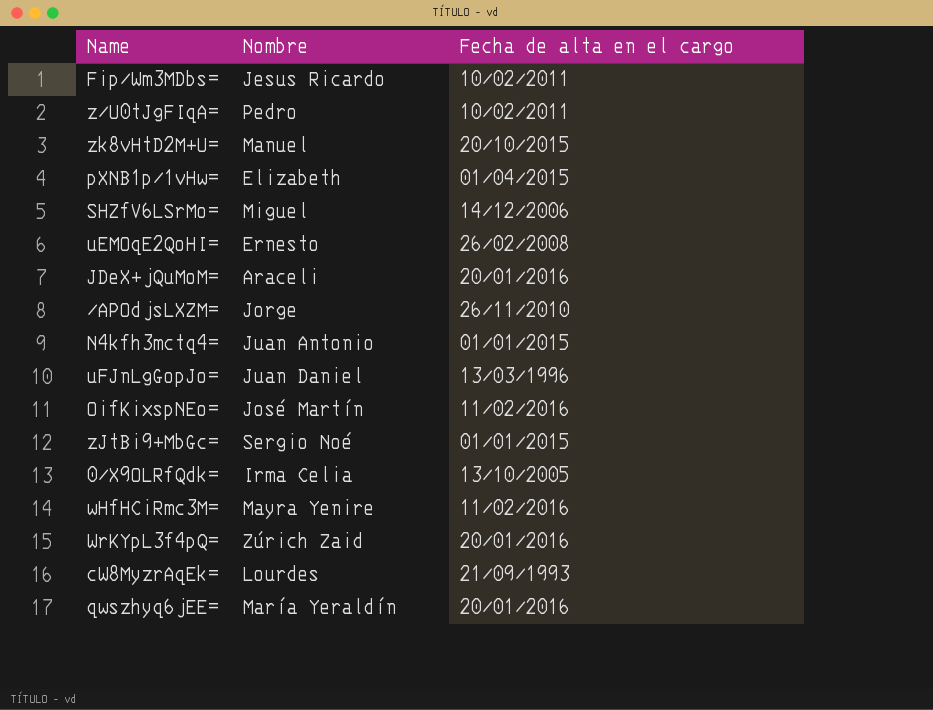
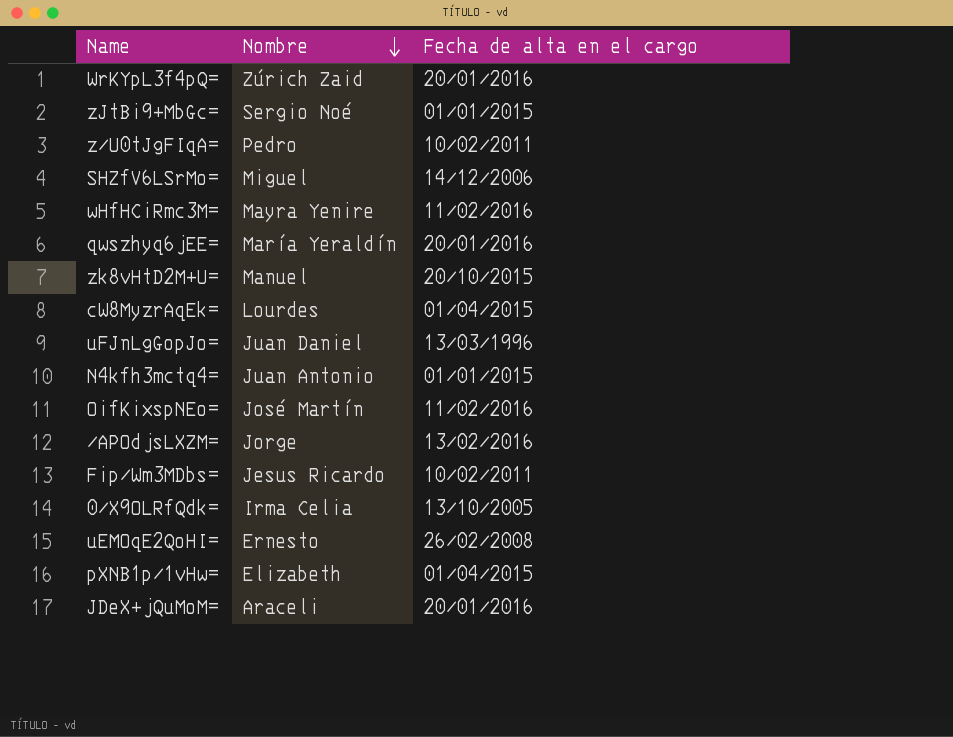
row order: none -> Nombre descending
cW8MyzrAqEk= | Fecha de alta en el cargo: 21/09/1993 -> 01/04/2015
/APOdjsLXZM= | Fecha de alta en el cargo: 26/11/2010 -> 13/02/2016

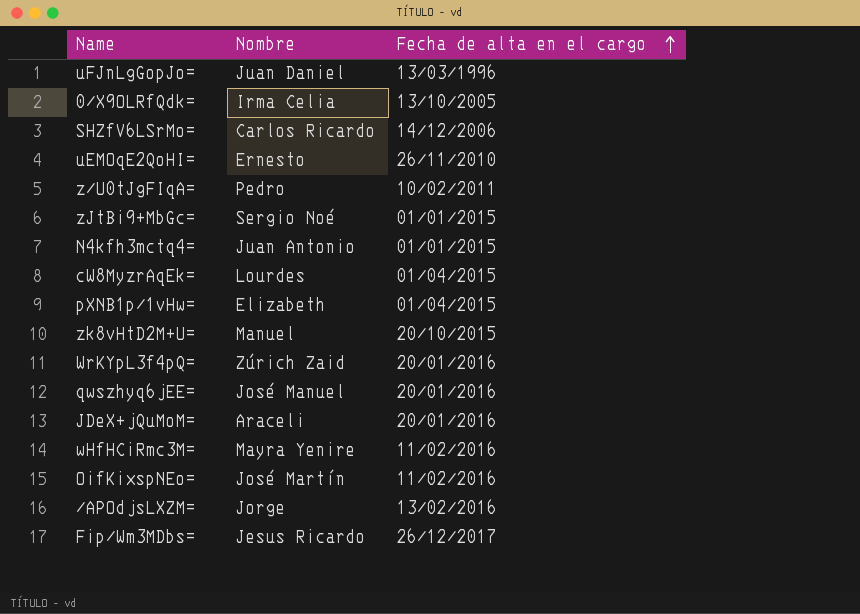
row order: Nombre descending -> Fecha de alta en el cargo ascending
SHZfV6LSrMo= | Nombre: Miguel -> Carlos Ricardo
uEMOqE2QoHI= | Fecha de alta en el cargo: 26/02/2008 -> 26/11/2010
qwszhyq6jEE= | Nombre: María Yeraldín -> José Manuel
Fip/Wm3MDbs= | Fecha de alta en el cargo: 10/02/2011 -> 26/12/2017

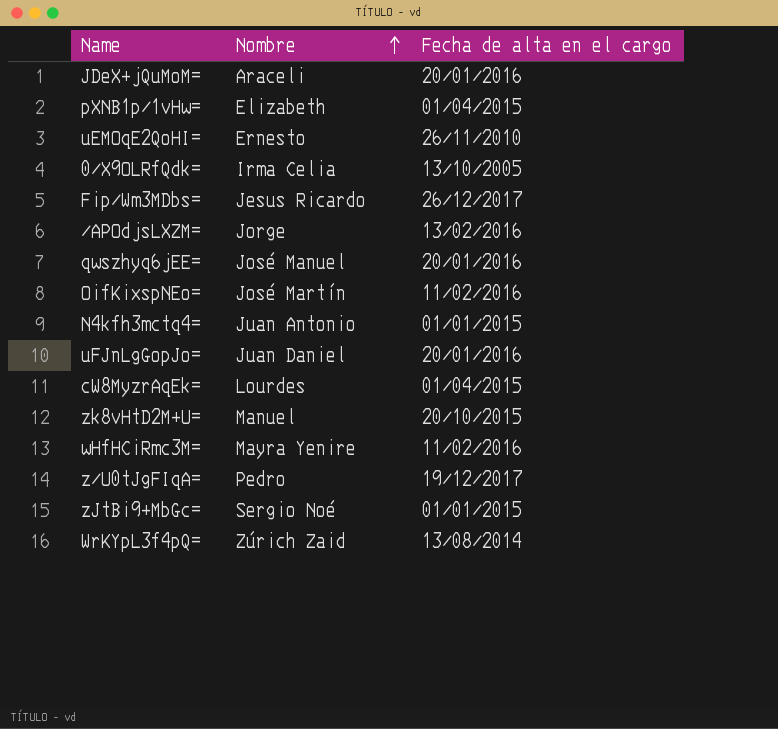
row order: Fecha de alta en el cargo ascending -> Nombre ascending
row SHZfV6LSrMo=: Carlos Ricardo | 14/12/2006 -> none
uFJnLgGopJo= | Fecha de alta en el cargo: 13/03/1996 -> 20/01/2016
z/U0tJgFIqA= | Fecha de alta en el cargo: 10/02/2011 -> 19/12/2017
WrKYpL3f4pQ= | Fecha de alta en el cargo: 20/01/2016 -> 13/08/2014

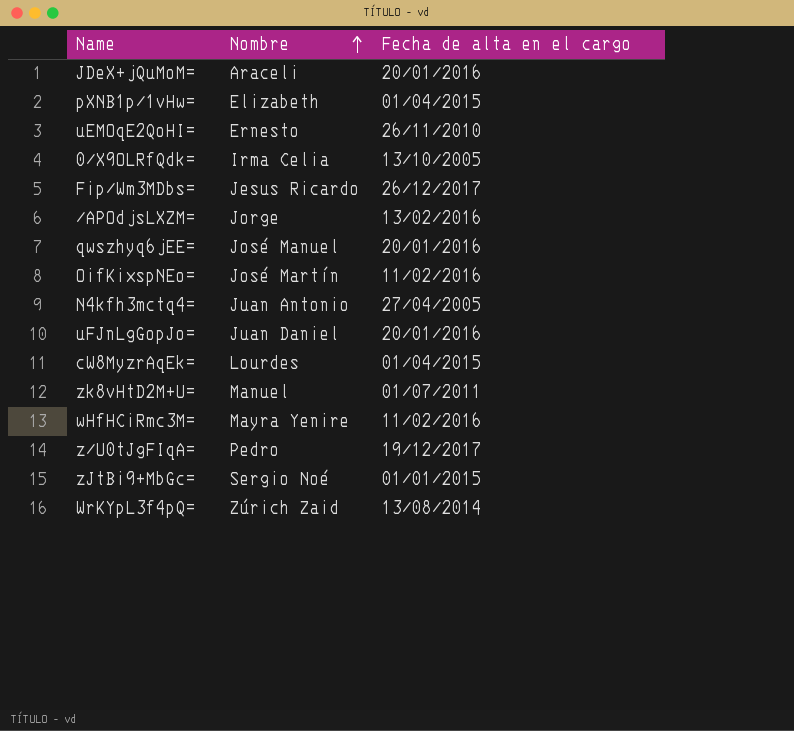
N4kfh3mctq4= | Fecha de alta en el cargo: 01/01/2015 -> 27/04/2005
zk8vHtD2M+U= | Fecha de alta en el cargo: 20/10/2015 -> 01/07/2011

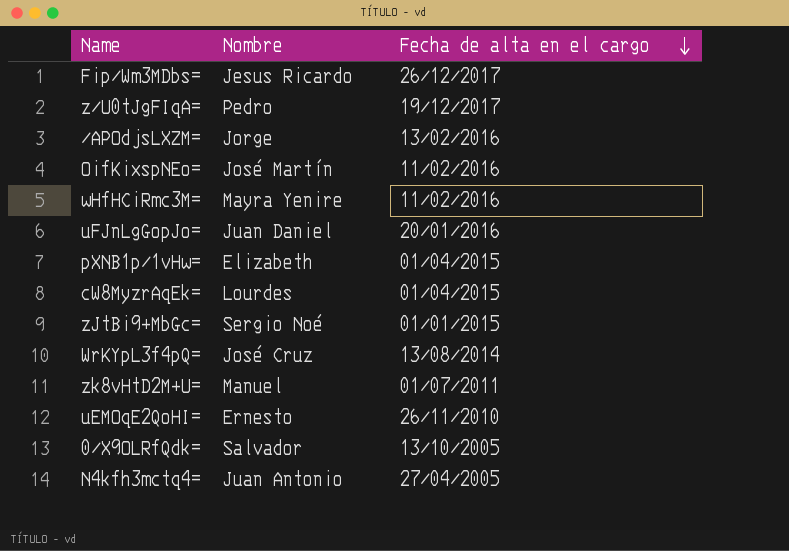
row order: Nombre ascending -> Fecha de alta en el cargo descending
row JDeX+jQuMoM=: Araceli | 20/01/2016 -> none
row qwszhyq6jEE=: José Manuel | 20/01/2016 -> none
WrKYpL3f4pQ= | Nombre: Zúrich Zaid -> José Cruz
0/X9OLRfQdk= | Nombre: Irma Celia -> Salvador

